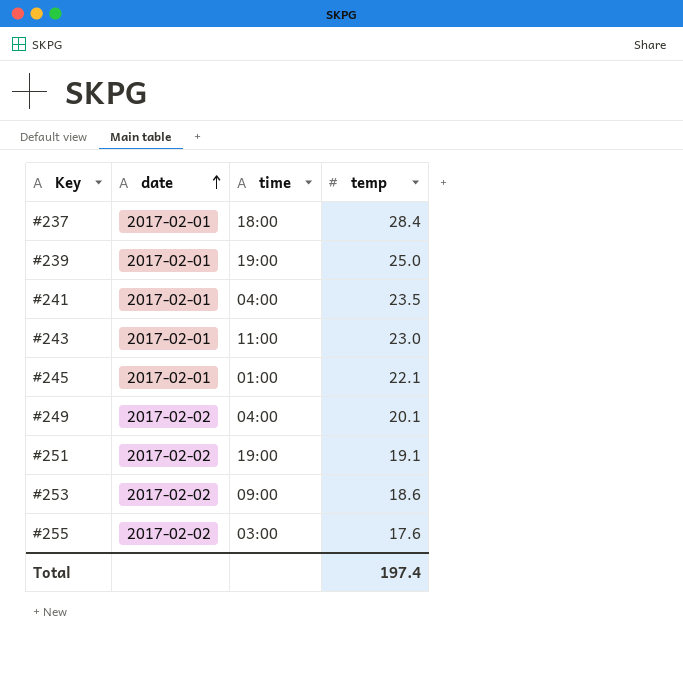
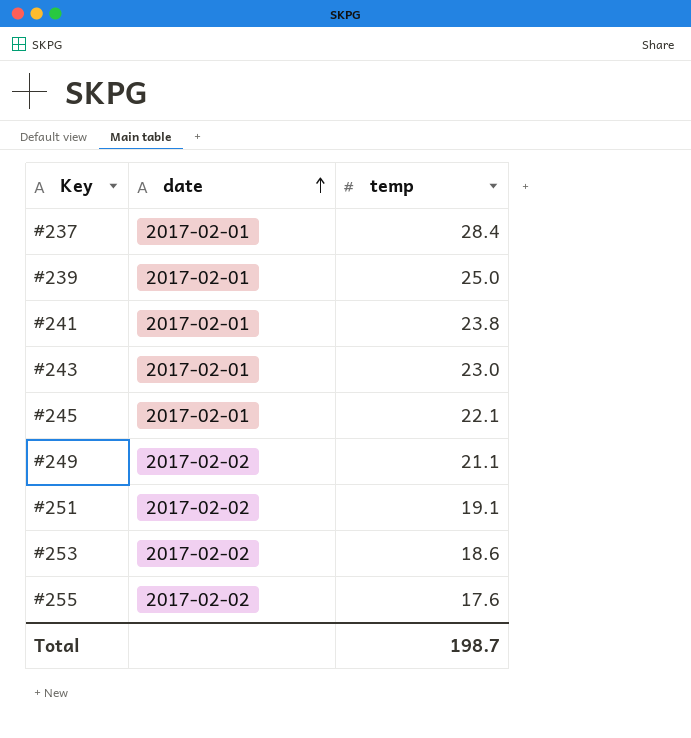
column time | position: 3 -> none
#241 | temp: 23.5 -> 23.8
#249 | temp: 20.1 -> 21.1
Total | temp: 197.4 -> 198.7

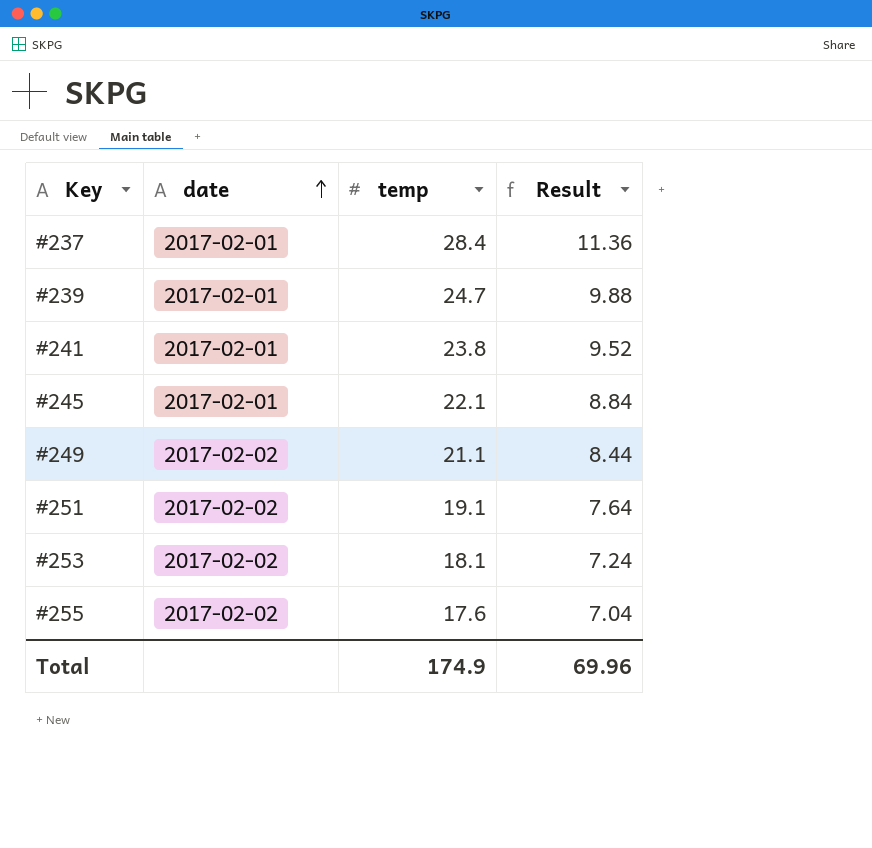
column Result | formula: none -> [temp] * 0.4
row #243: 2017-02-01 | 23.0 -> none
#239 | temp: 25.0 -> 24.7
#253 | temp: 18.6 -> 18.1
Total | temp: 198.7 -> 174.9

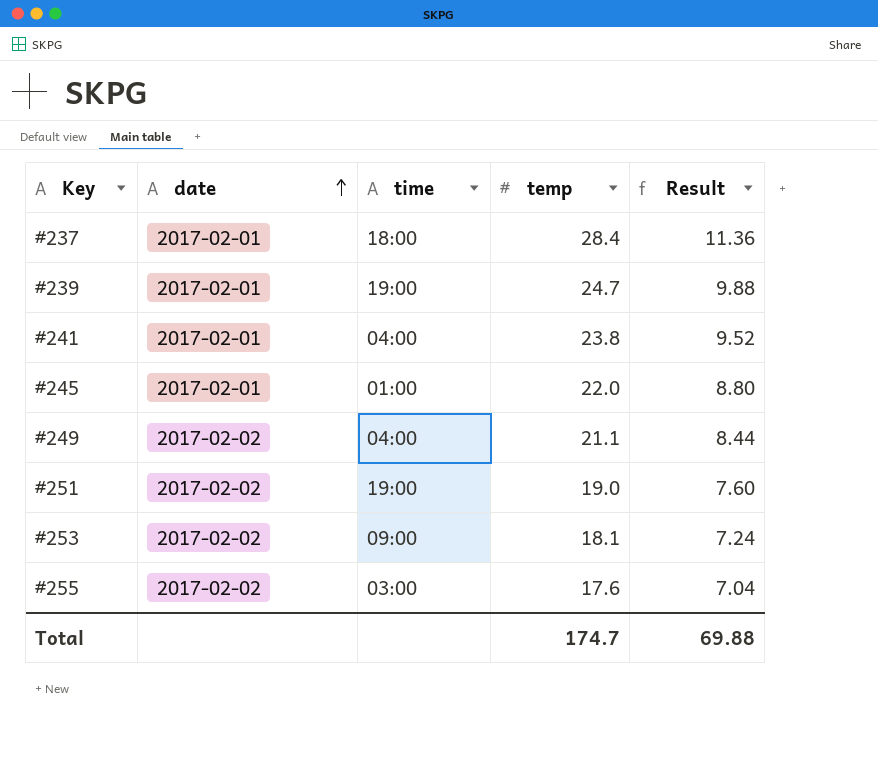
column time | position: none -> 3
#245 | temp: 22.1 -> 22.0
#245 | Result: 8.84 -> 8.80
#251 | temp: 19.1 -> 19.0
#251 | Result: 7.64 -> 7.60
Total | temp: 174.9 -> 174.7
Total | Result: 69.96 -> 69.88

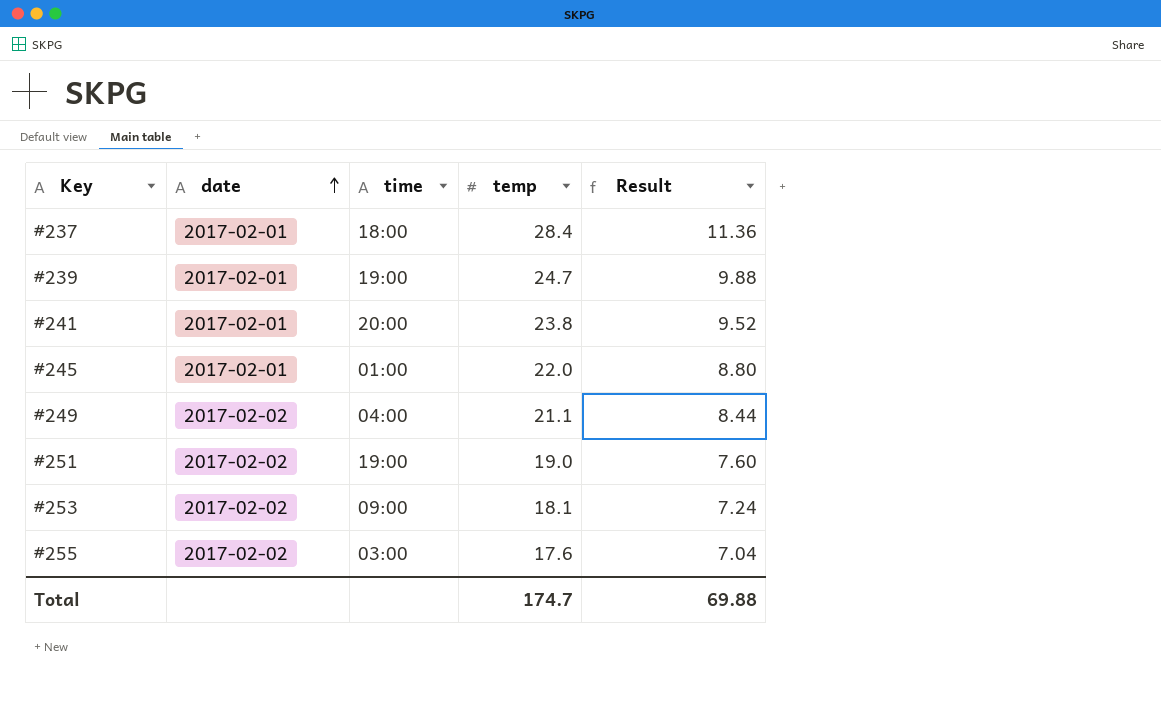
#241 | time: 04:00 -> 20:00

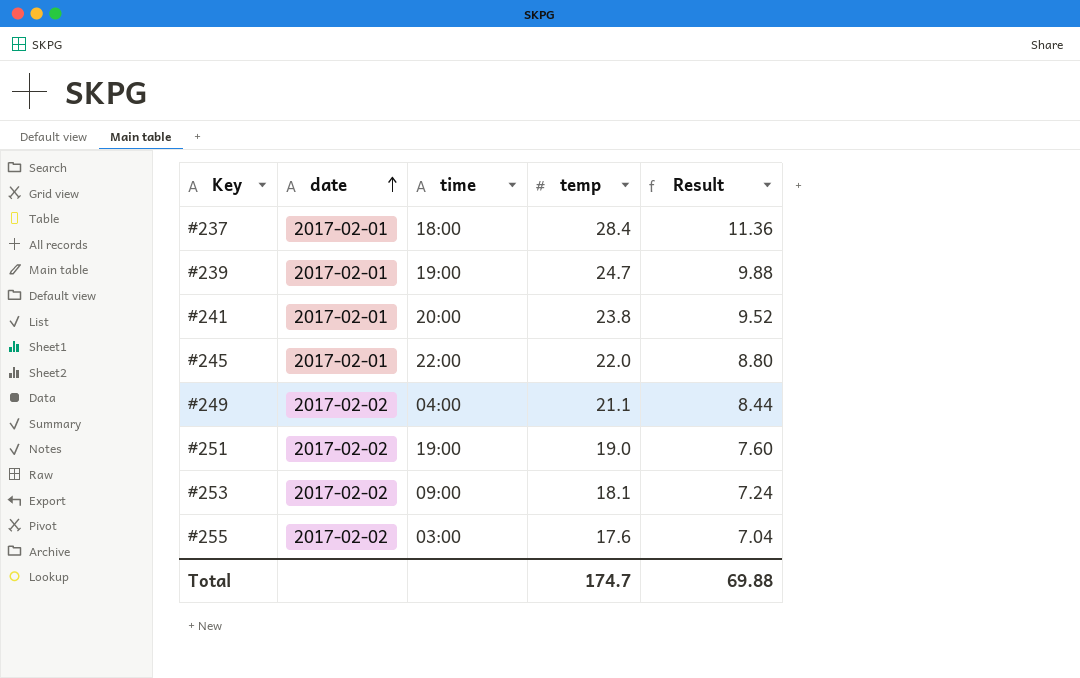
#245 | time: 01:00 -> 22:00

